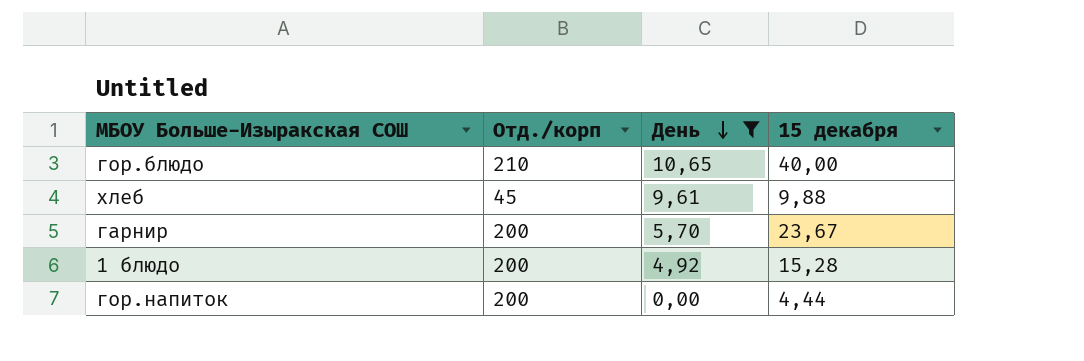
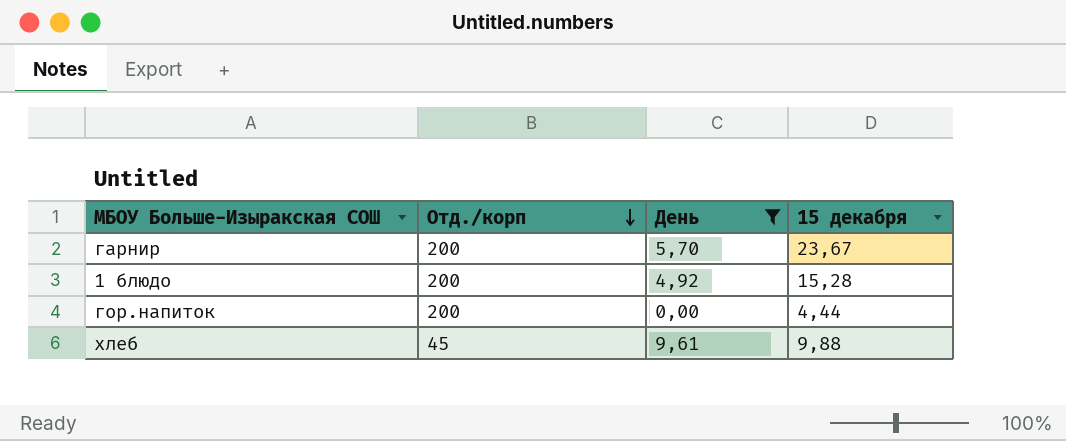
row order: День descending -> Отд./корп descending
row гор.блюдо: 210 | 10,65 | 40,00 -> none

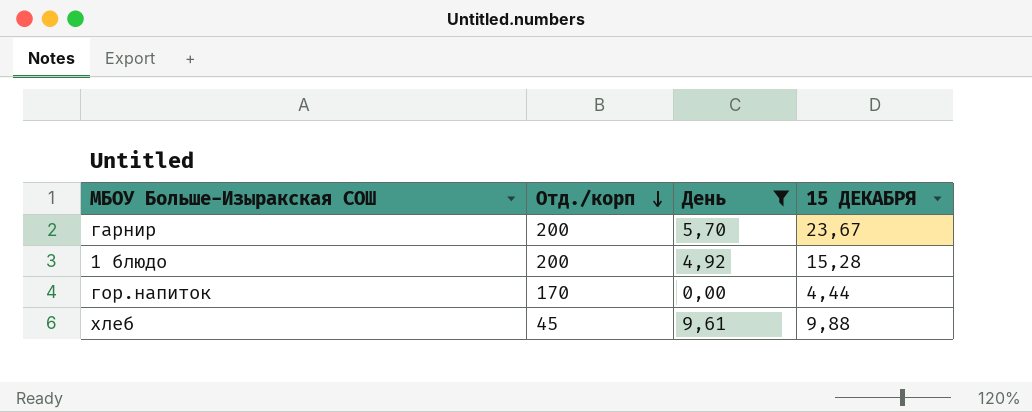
column name: 15 декабря -> 15 ДЕКАБРЯ
гор.напиток | Отд./корп: 200 -> 170

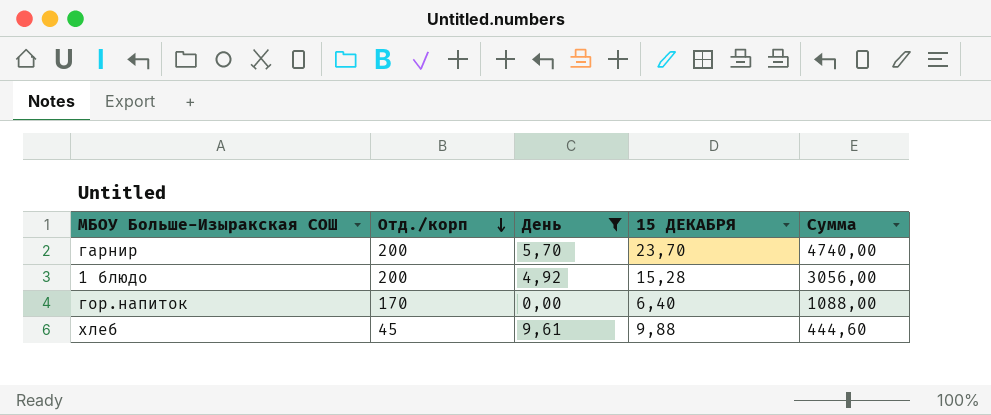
column Сумма | formula: none -> [Отд./корп] * [15 ДЕКАБРЯ]
гарнир | 15 ДЕКАБРЯ: 23,67 -> 23,70
гор.напиток | 15 ДЕКАБРЯ: 4,44 -> 6,40

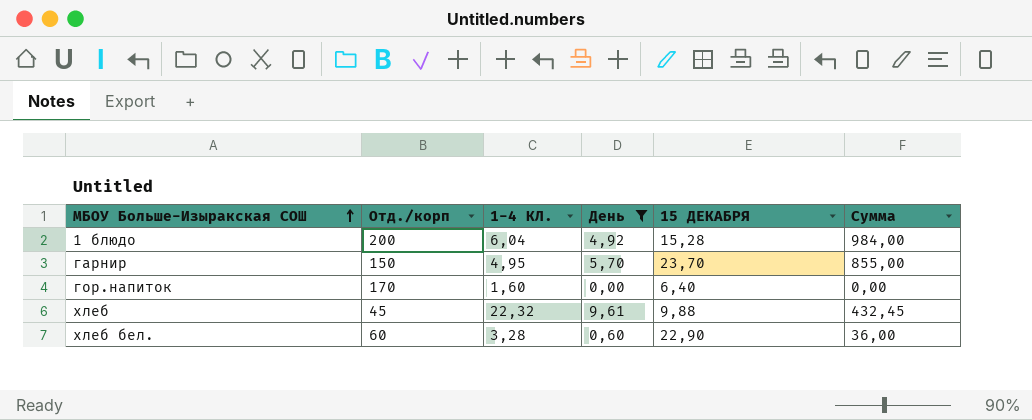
row order: Отд./корп descending -> МБОУ Больше-Изыракская СОШ ascending
column 1-4 КЛ. | position: none -> 3
column Сумма | formula: [Отд./корп] * [15 ДЕКАБРЯ] -> [Отд./корп] * [День]
гарнир | Отд./корп: 200 -> 150
row хлеб бел.: none -> 60 | 3,28 | 0,60 | 22,90 | 36,00

